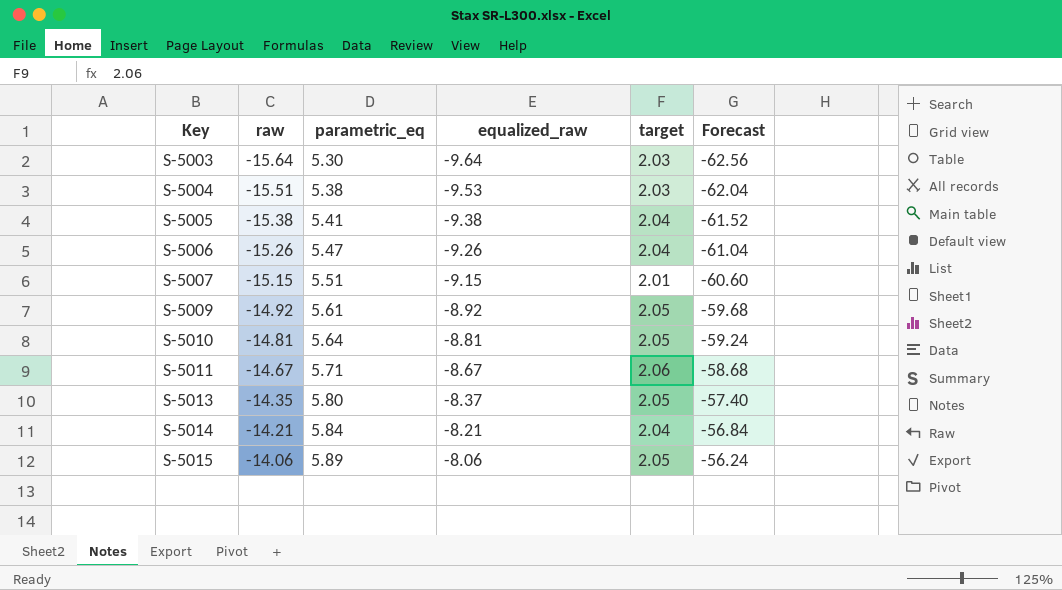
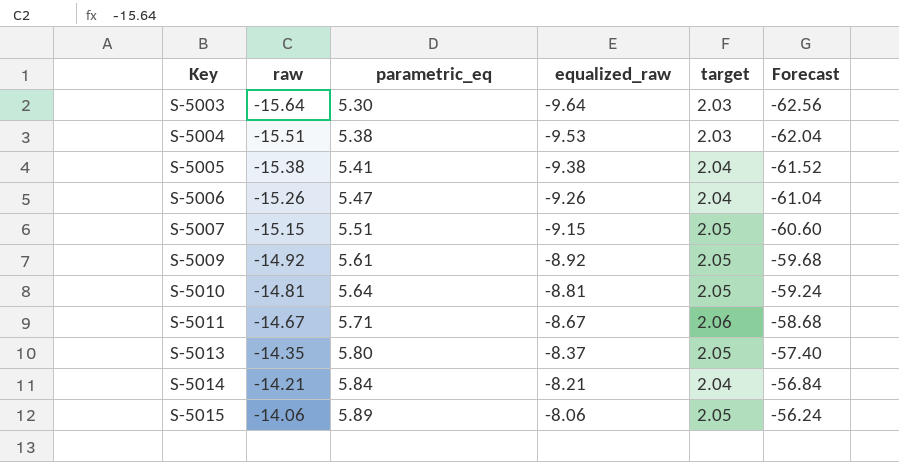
S-5007 | target: 2.01 -> 2.05

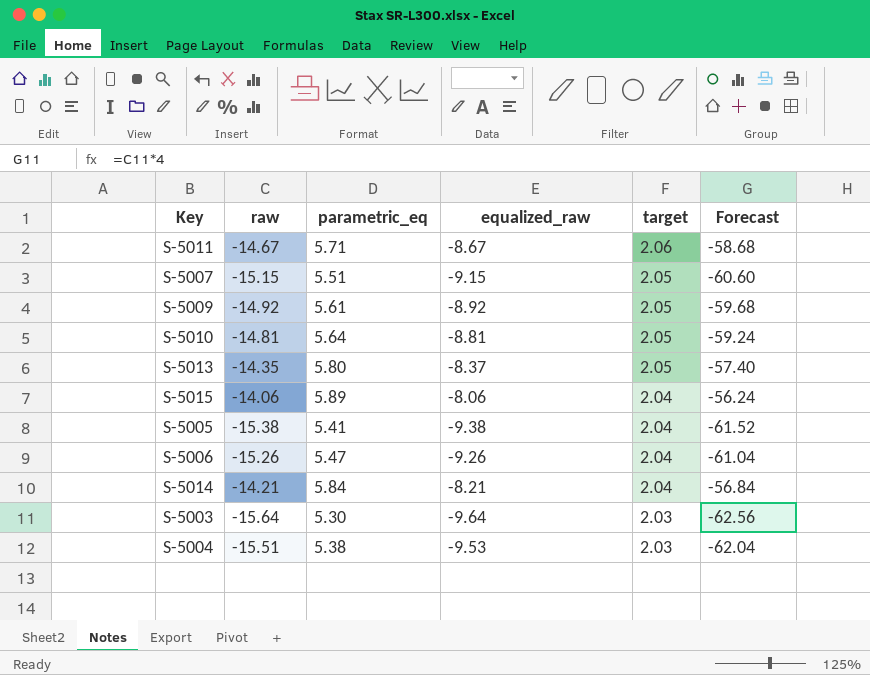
row order: Key ascending -> target descending
S-5015 | target: 2.05 -> 2.04

